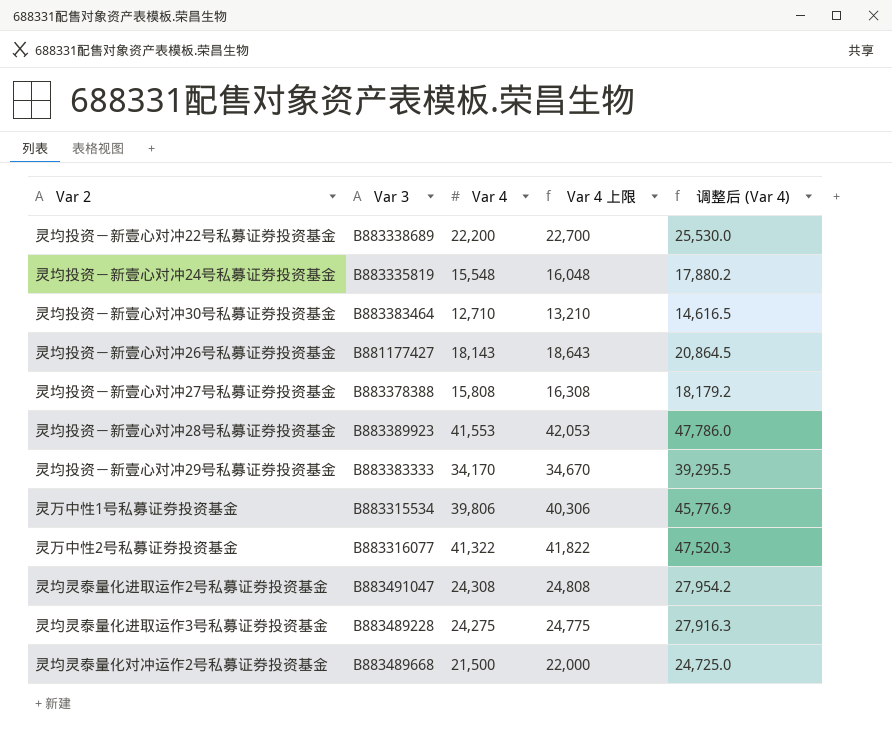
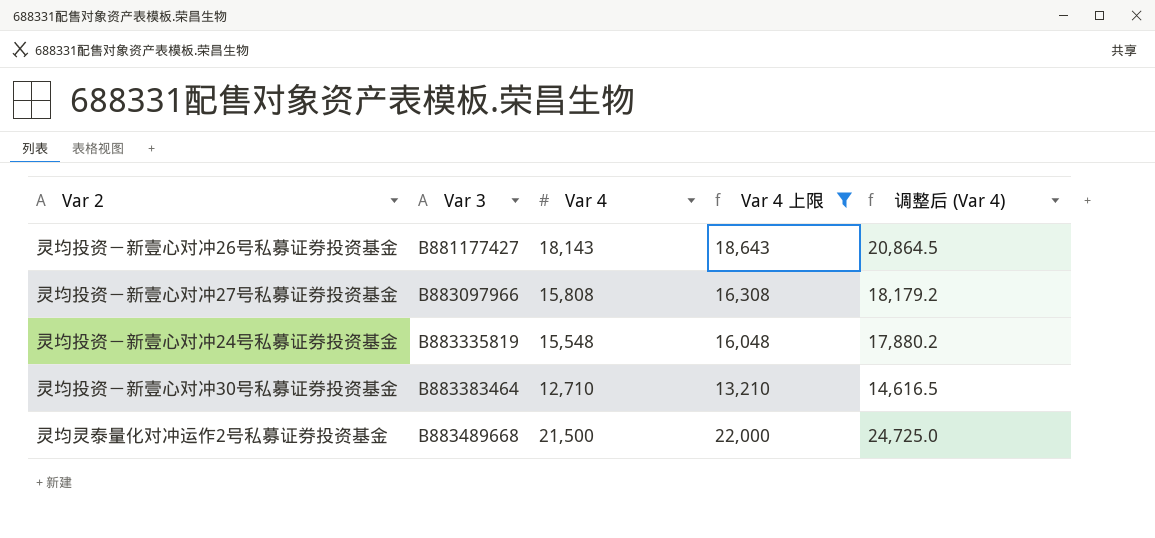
filter: none -> Var 4 上限 <= 22,000
row order: none -> Var 3 ascending
灵均投资－新壹心对冲27号私募证券投资基金 | Var 3: B883378388 -> B883097966

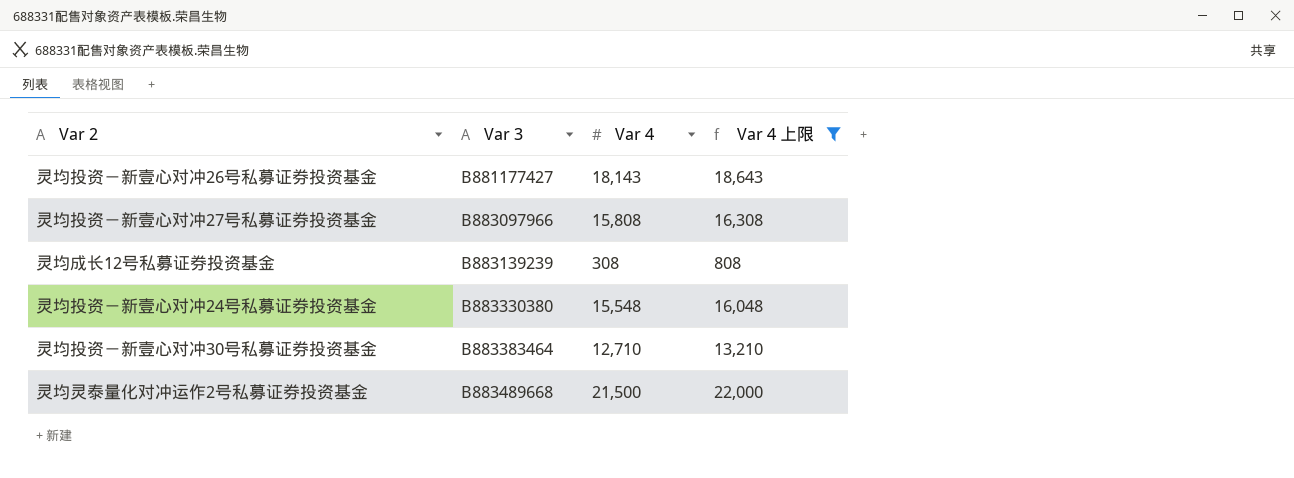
column 调整后 (Var 4) | formula: [Var 4] * 1.15 -> none
row 灵均成长12号私募证券投资基金: none -> B883139239 | 308 | 808
灵均投资－新壹心对冲24号私募证券投资基金 | Var 3: B883335819 -> B883330380

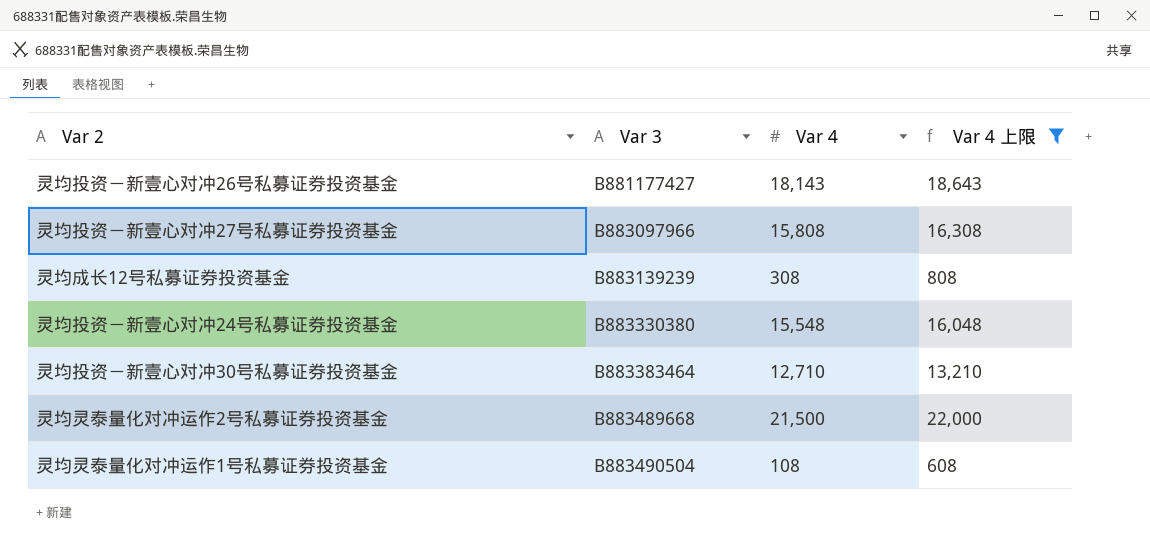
row 灵均灵泰量化对冲运作1号私募证券投资基金: none -> B883490504 | 108 | 608

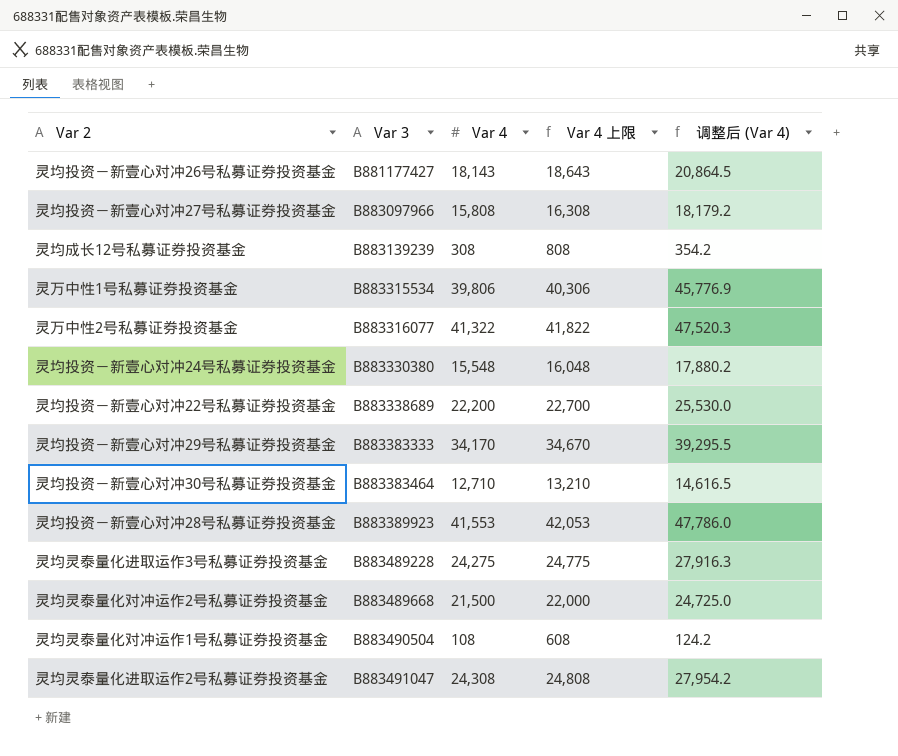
filter: Var 4 上限 <= 22,000 -> none
column 调整后 (Var 4) | formula: none -> [Var 4] * 1.15

